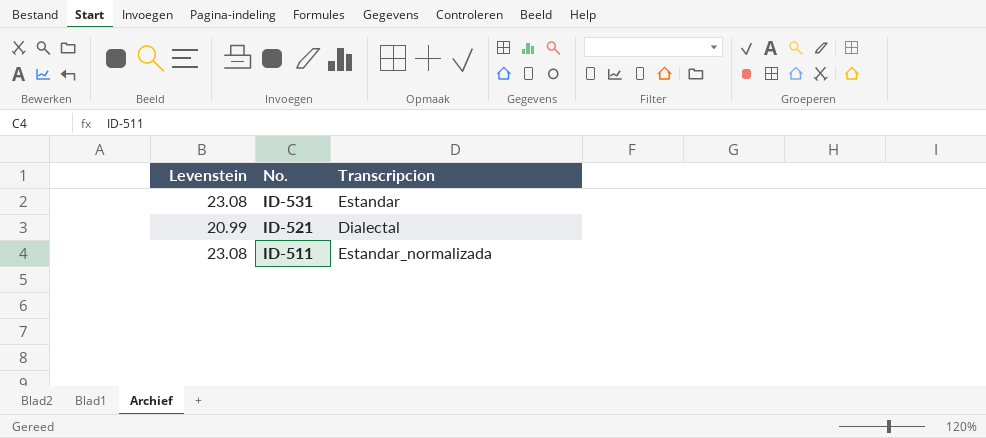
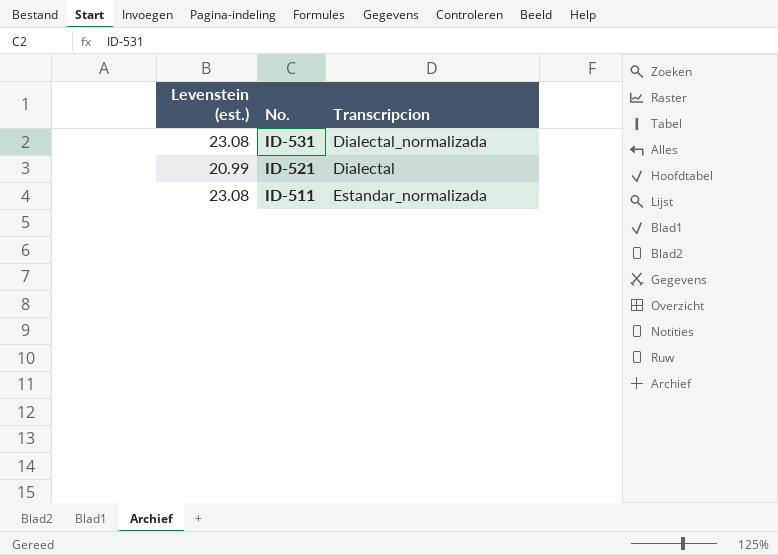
column name: Levenstein -> Levenstein (est.)
ID-531 | Transcripcion: Estandar -> Dialectal_normalizada

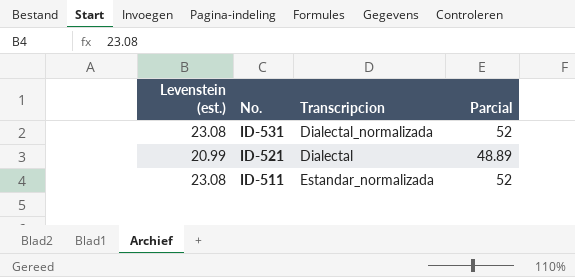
column Parcial | position: none -> 4

